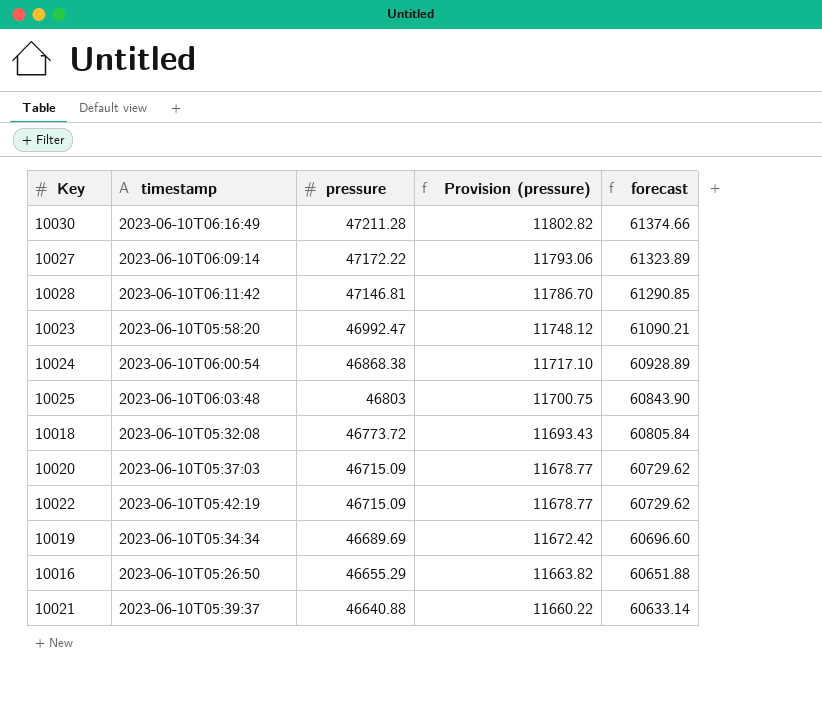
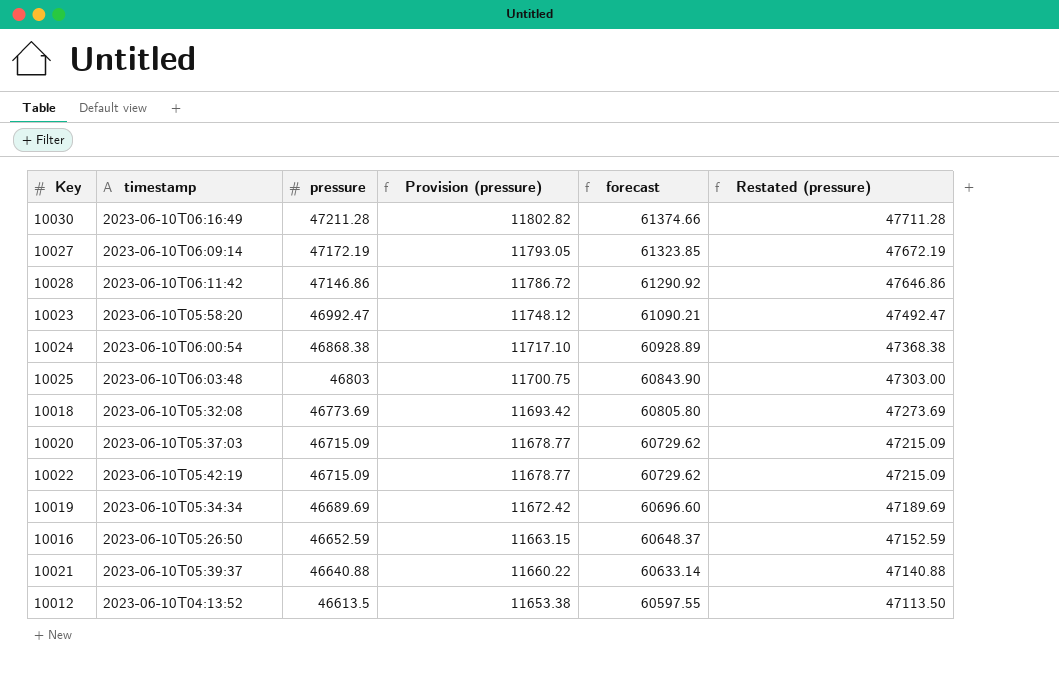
column Restated (pressure) | formula: none -> [pressure] + 500
10027 | pressure: 47172.22 -> 47172.19
10027 | Provision (pressure): 11793.06 -> 11793.05
10027 | forecast: 61323.89 -> 61323.85
10028 | pressure: 47146.81 -> 47146.86
10028 | Provision (pressure): 11786.70 -> 11786.72
10028 | forecast: 61290.85 -> 61290.92
10018 | pressure: 46773.72 -> 46773.69
10018 | Provision (pressure): 11693.43 -> 11693.42
10018 | forecast: 60805.84 -> 60805.80
10016 | pressure: 46655.29 -> 46652.59
10016 | Provision (pressure): 11663.82 -> 11663.15
10016 | forecast: 60651.88 -> 60648.37
row 10012: none -> 2023-06-10T04:13:52 | 46613.5 | 11653.38 | 60597.55 | 47113.50

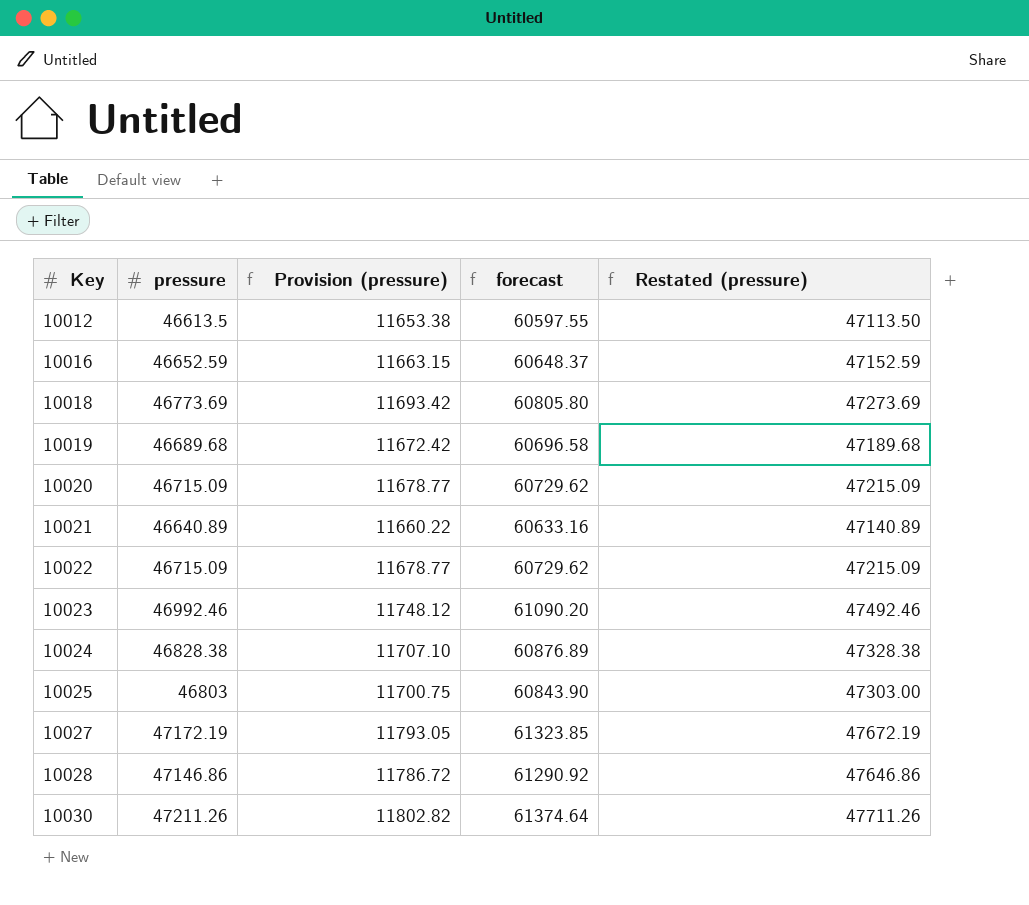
row order: pressure descending -> Key ascending
column timestamp | position: 2 -> none
10019 | pressure: 46689.69 -> 46689.68
10019 | forecast: 60696.60 -> 60696.58
10019 | Restated (pressure): 47189.69 -> 47189.68
10021 | pressure: 46640.88 -> 46640.89
10021 | forecast: 60633.14 -> 60633.16
10021 | Restated (pressure): 47140.88 -> 47140.89
10023 | pressure: 46992.47 -> 46992.46
10023 | forecast: 61090.21 -> 61090.20
10023 | Restated (pressure): 47492.47 -> 47492.46
10024 | pressure: 46868.38 -> 46828.38
10024 | Provision (pressure): 11717.10 -> 11707.10
10024 | forecast: 60928.89 -> 60876.89
10024 | Restated (pressure): 47368.38 -> 47328.38
10030 | pressure: 47211.28 -> 47211.26
10030 | forecast: 61374.66 -> 61374.64
10030 | Restated (pressure): 47711.28 -> 47711.26

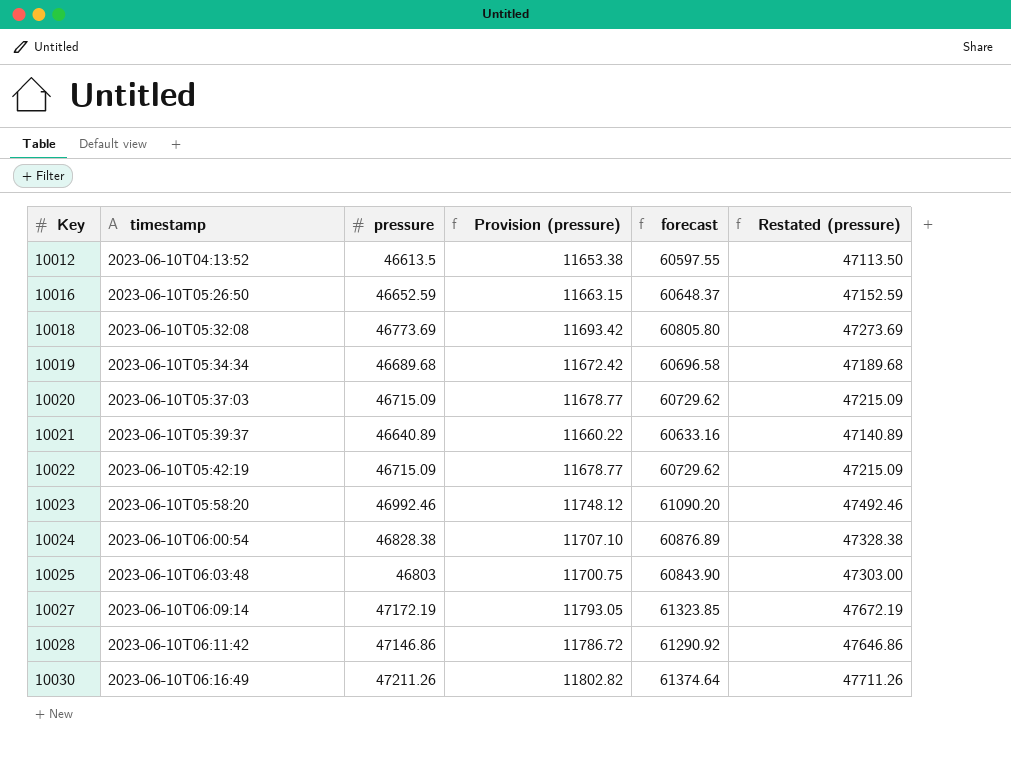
column timestamp | position: none -> 2

